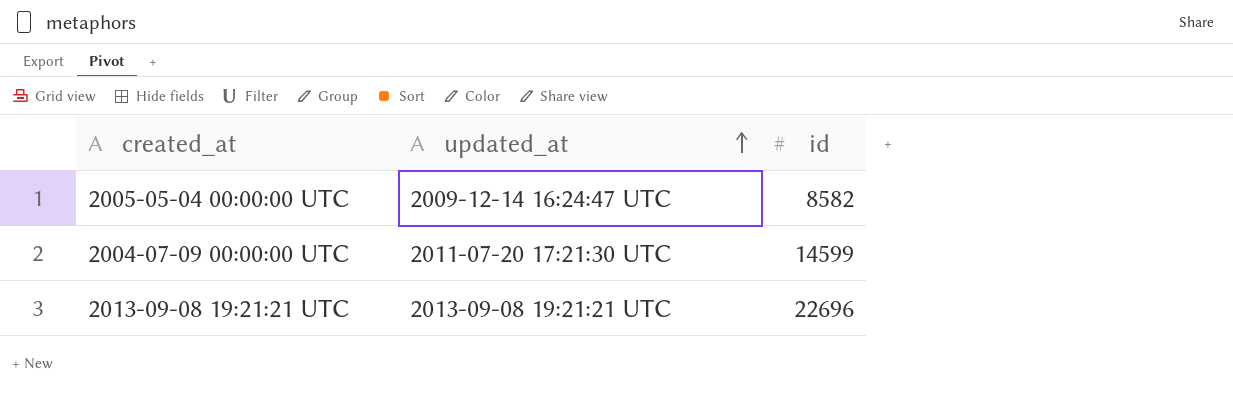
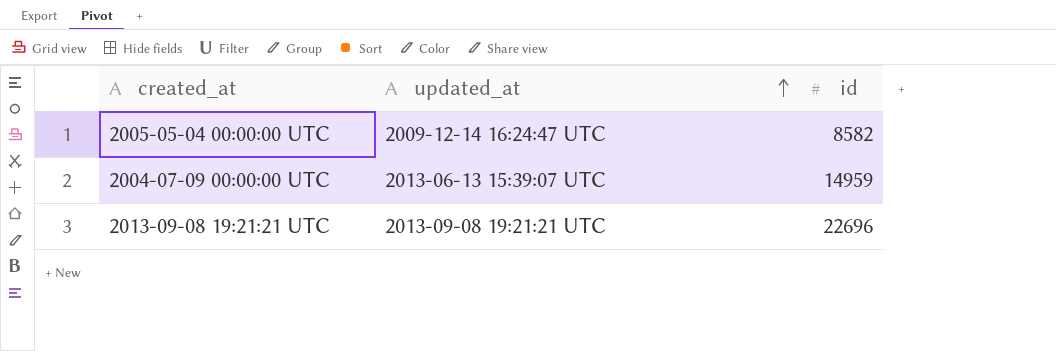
2004-07-09 00:00:00 UTC | updated_at: 2011-07-20 17:21:30 UTC -> 2013-06-13 15:39:07 UTC
2004-07-09 00:00:00 UTC | id: 14599 -> 14959

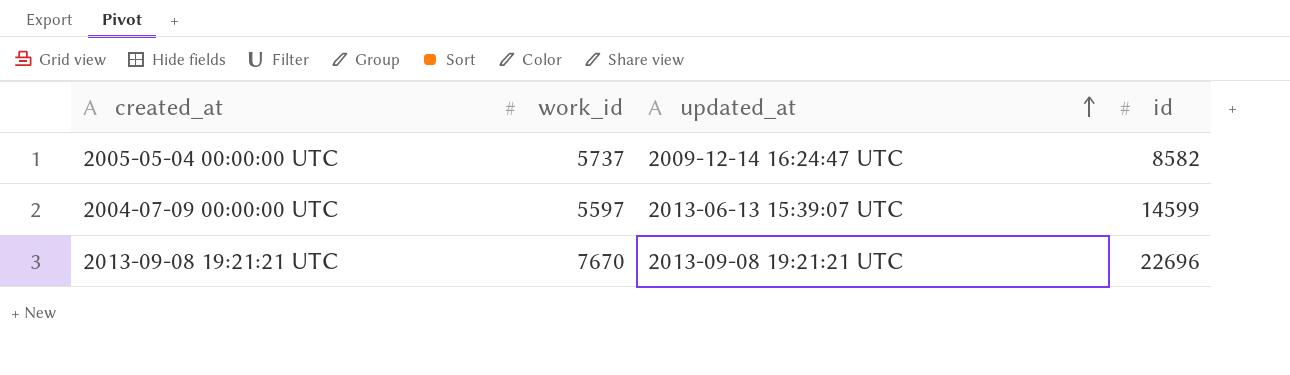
column work_id | position: none -> 2
2004-07-09 00:00:00 UTC | id: 14959 -> 14599

